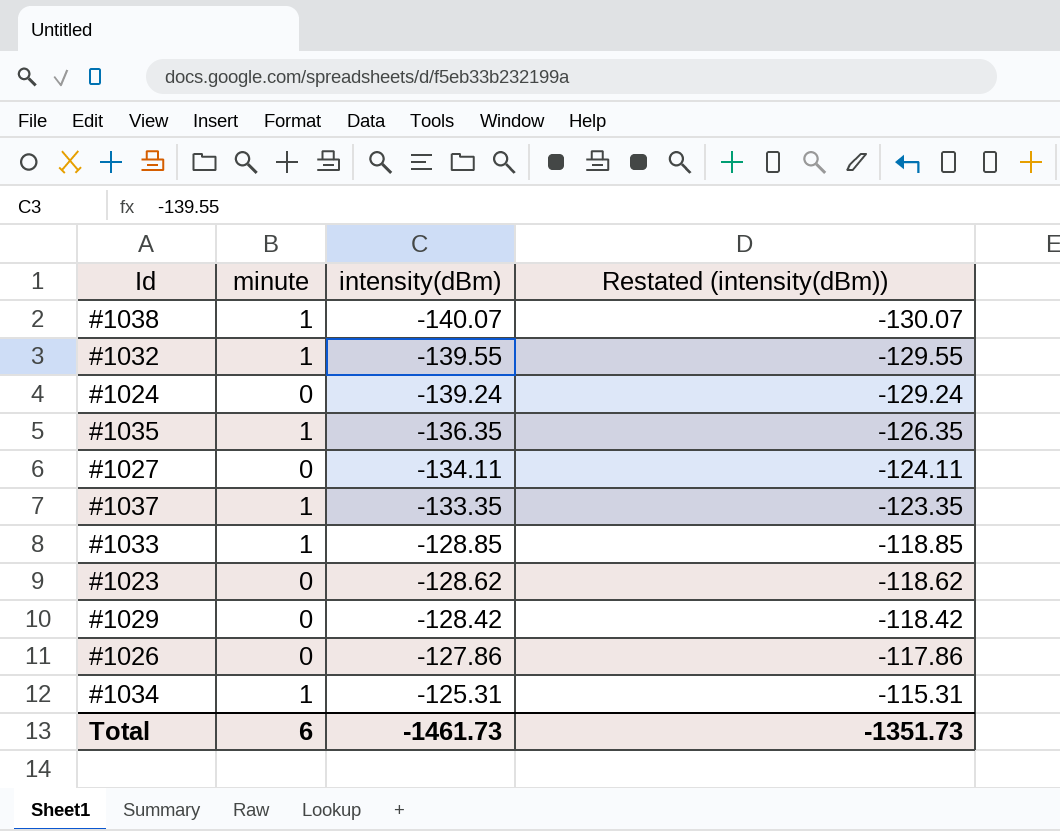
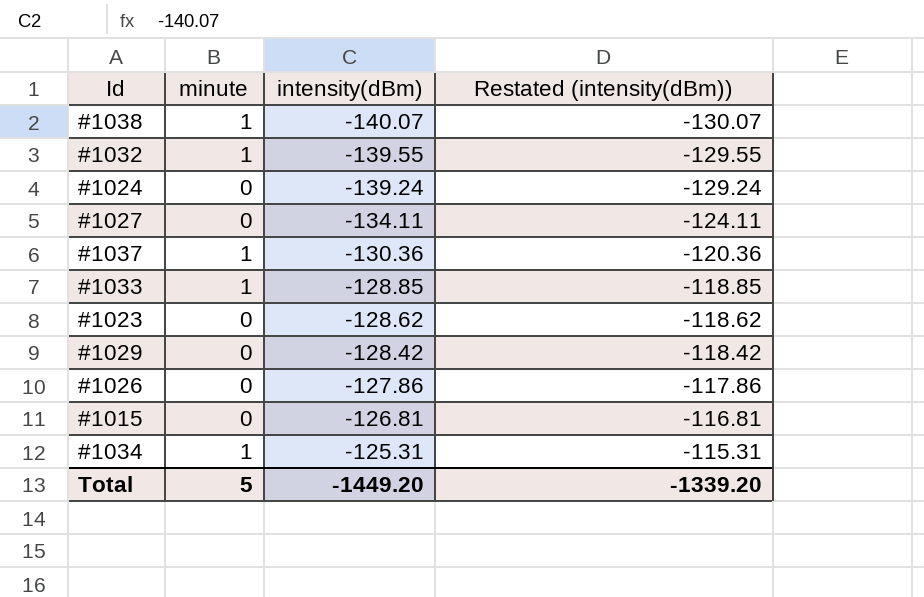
row #1035: 1 | -136.35 | -126.35 -> none
#1037 | intensity(dBm): -133.35 -> -130.36
#1037 | Restated (intensity(dBm)): -123.35 -> -120.36
row #1015: none -> 0 | -126.81 | -116.81
Total | minute: 6 -> 5
Total | intensity(dBm): -1461.73 -> -1449.20
Total | Restated (intensity(dBm)): -1351.73 -> -1339.20

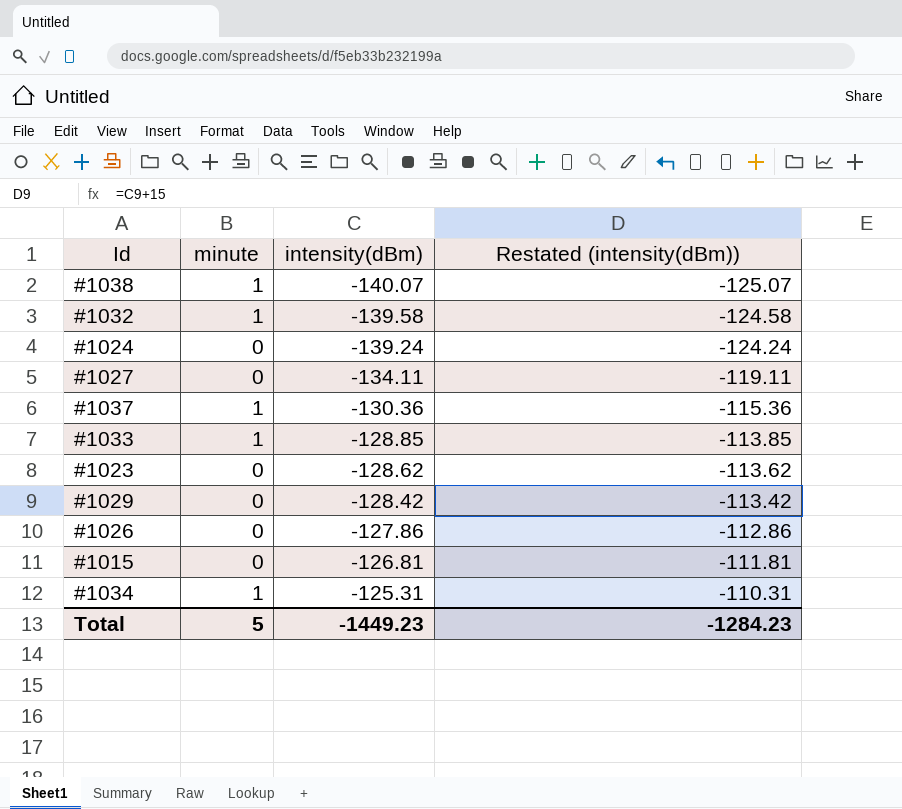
column Restated (intensity(dBm)) | formula: [intensity(dBm)] + 10 -> [intensity(dBm)] + 15
#1032 | intensity(dBm): -139.55 -> -139.58
Total | intensity(dBm): -1449.20 -> -1449.23
Total | Restated (intensity(dBm)): -1339.20 -> -1284.23

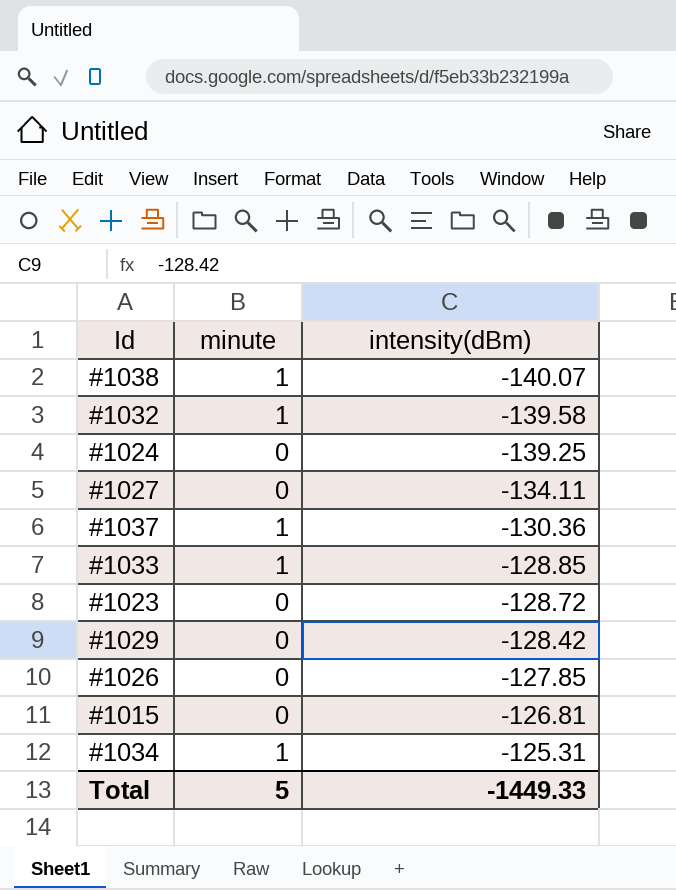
column Restated (intensity(dBm)) | formula: [intensity(dBm)] + 15 -> none
#1024 | intensity(dBm): -139.24 -> -139.25
#1023 | intensity(dBm): -128.62 -> -128.72
#1026 | intensity(dBm): -127.86 -> -127.85
Total | intensity(dBm): -1449.23 -> -1449.33

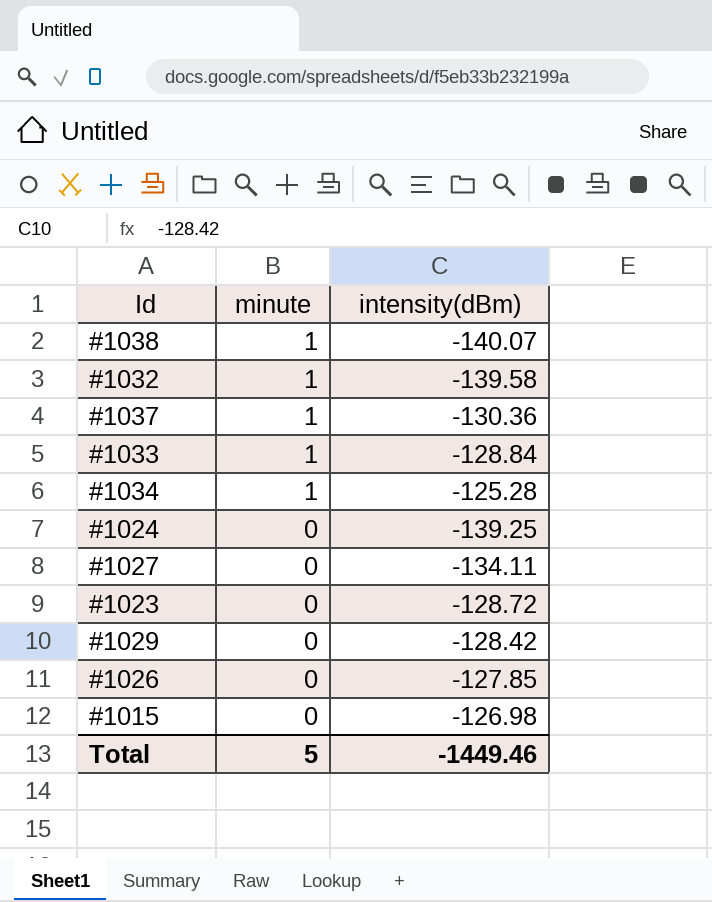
row order: intensity(dBm) ascending -> minute descending
#1033 | intensity(dBm): -128.85 -> -128.84
#1034 | intensity(dBm): -125.31 -> -125.28
#1015 | intensity(dBm): -126.81 -> -126.98
Total | intensity(dBm): -1449.33 -> -1449.46

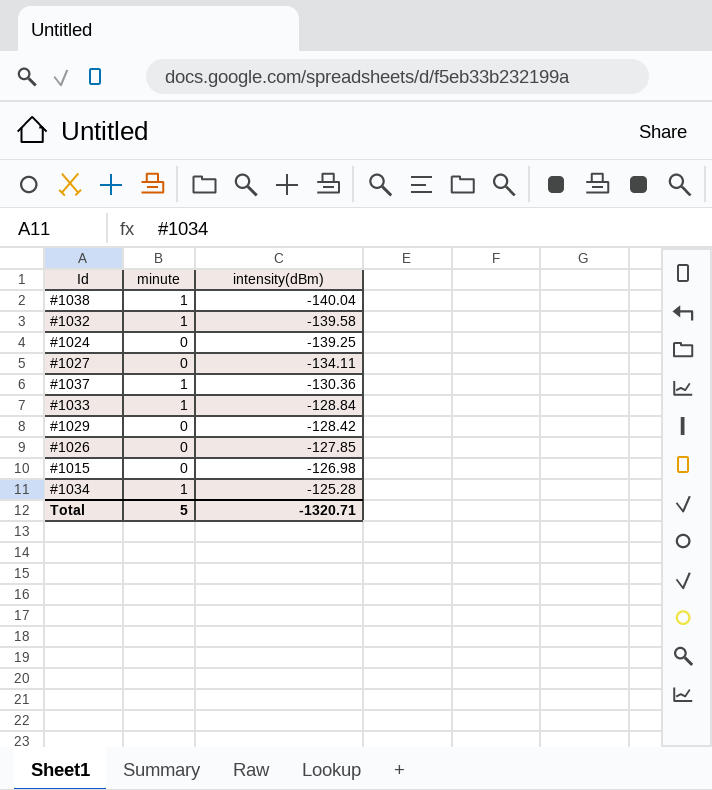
row order: minute descending -> intensity(dBm) ascending
row #1023: 0 | -128.72 -> none
#1038 | intensity(dBm): -140.07 -> -140.04
Total | intensity(dBm): -1449.46 -> -1320.71

